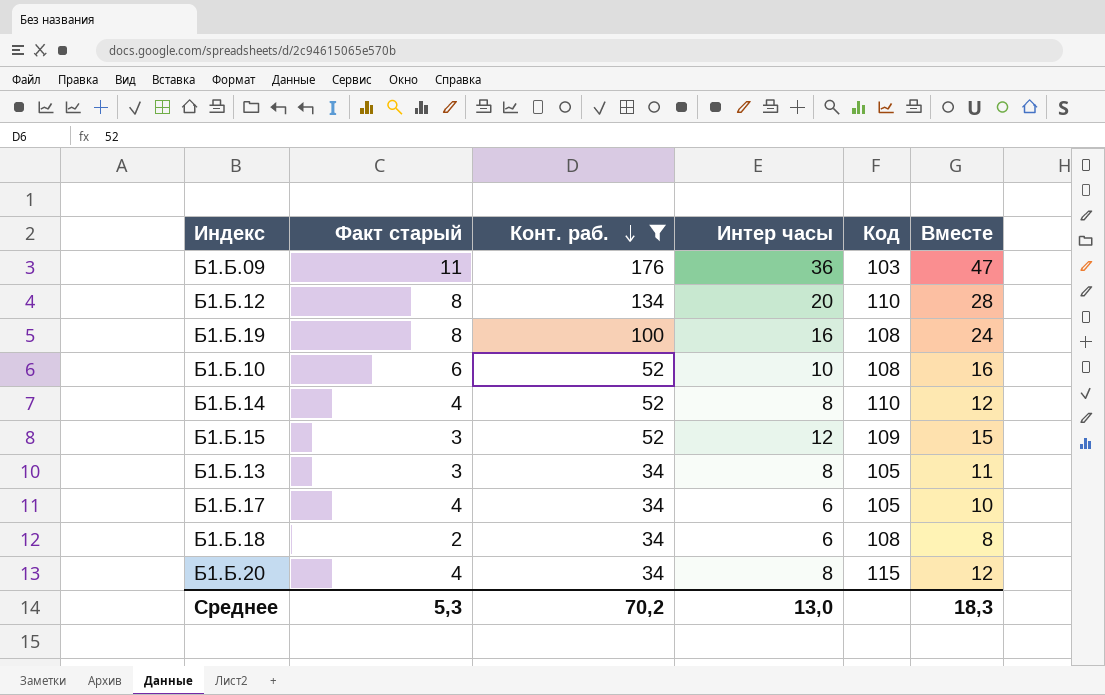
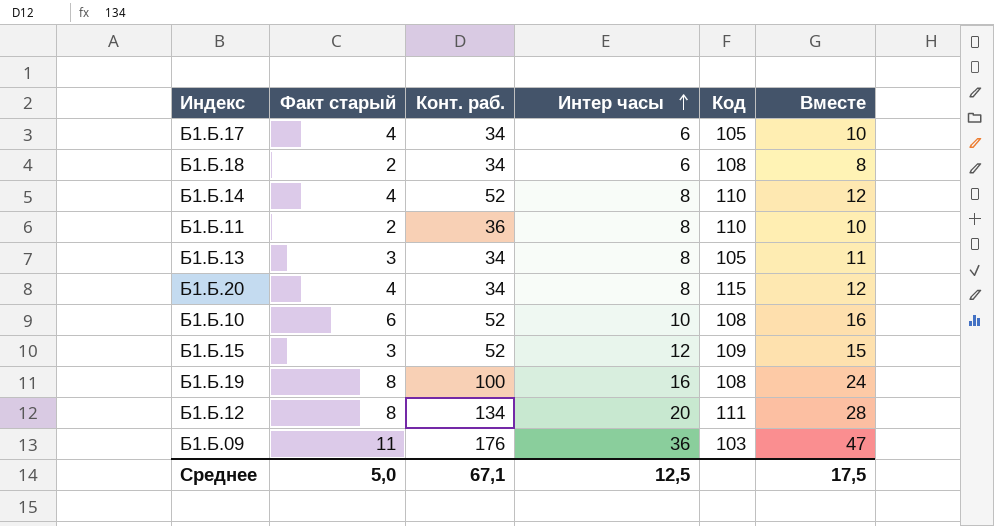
filter: Конт. раб. != 36 -> none
row order: Конт. раб. descending -> Интер часы ascending
Б1.Б.12 | Код: 110 -> 111
Среднее | Факт старый: 5,3 -> 5,0
Среднее | Конт. раб.: 70,2 -> 67,1
Среднее | Интер часы: 13,0 -> 12,5
Среднее | Вместе: 18,3 -> 17,5

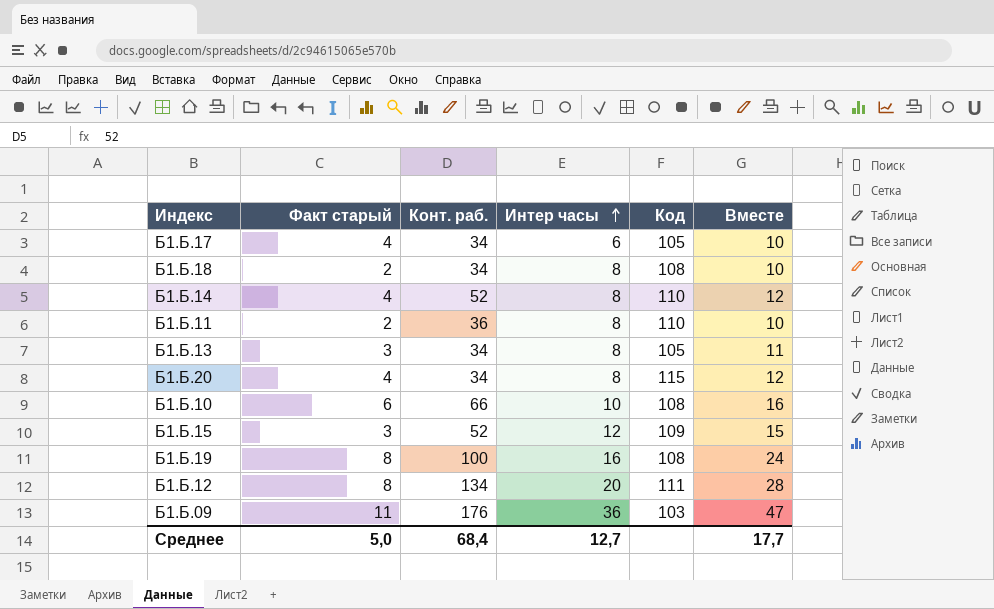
Б1.Б.18 | Интер часы: 6 -> 8
Б1.Б.18 | Вместе: 8 -> 10
Б1.Б.10 | Конт. раб.: 52 -> 66
Среднее | Конт. раб.: 67,1 -> 68,4
Среднее | Интер часы: 12,5 -> 12,7
Среднее | Вместе: 17,5 -> 17,7

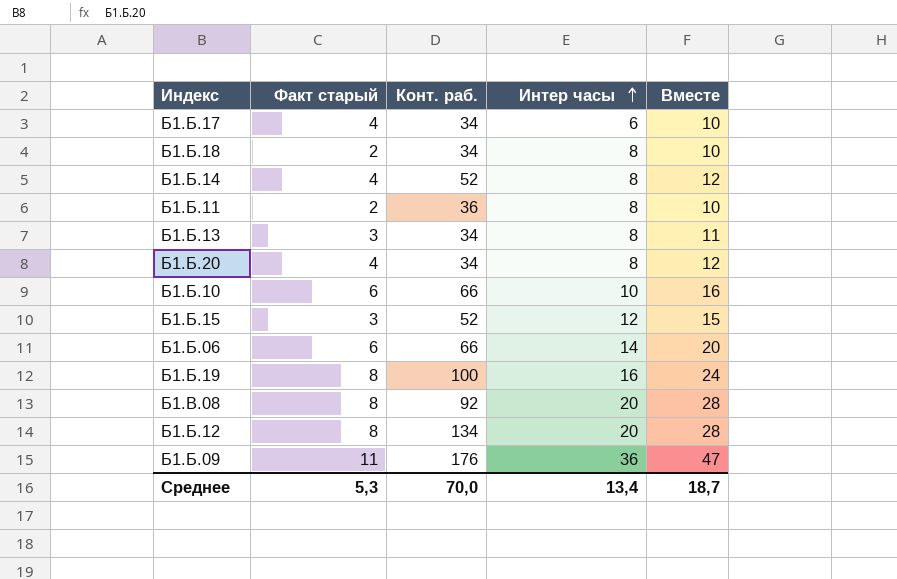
column Код | position: 5 -> none
row Б1.Б.06: none -> 6 | 66 | 14 | 20
row Б1.В.08: none -> 8 | 92 | 20 | 28
Среднее | Факт старый: 5,0 -> 5,3
Среднее | Конт. раб.: 68,4 -> 70,0
Среднее | Интер часы: 12,7 -> 13,4
Среднее | Вместе: 17,7 -> 18,7

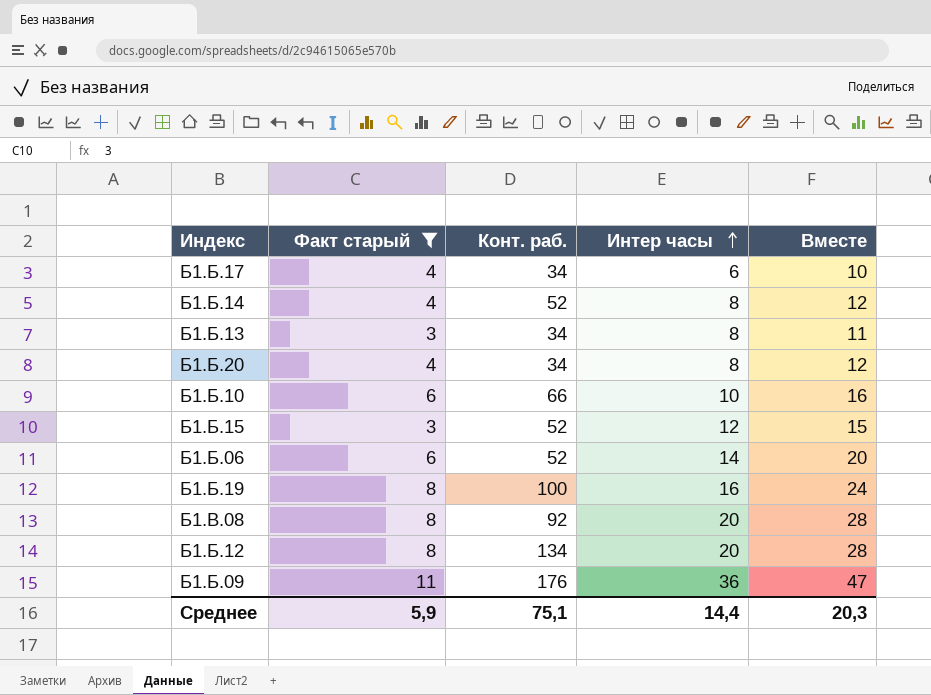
filter: none -> Факт старый != 2
Б1.Б.06 | Конт. раб.: 66 -> 52
Среднее | Факт старый: 5,3 -> 5,9
Среднее | Конт. раб.: 70,0 -> 75,1
Среднее | Интер часы: 13,4 -> 14,4
Среднее | Вместе: 18,7 -> 20,3

